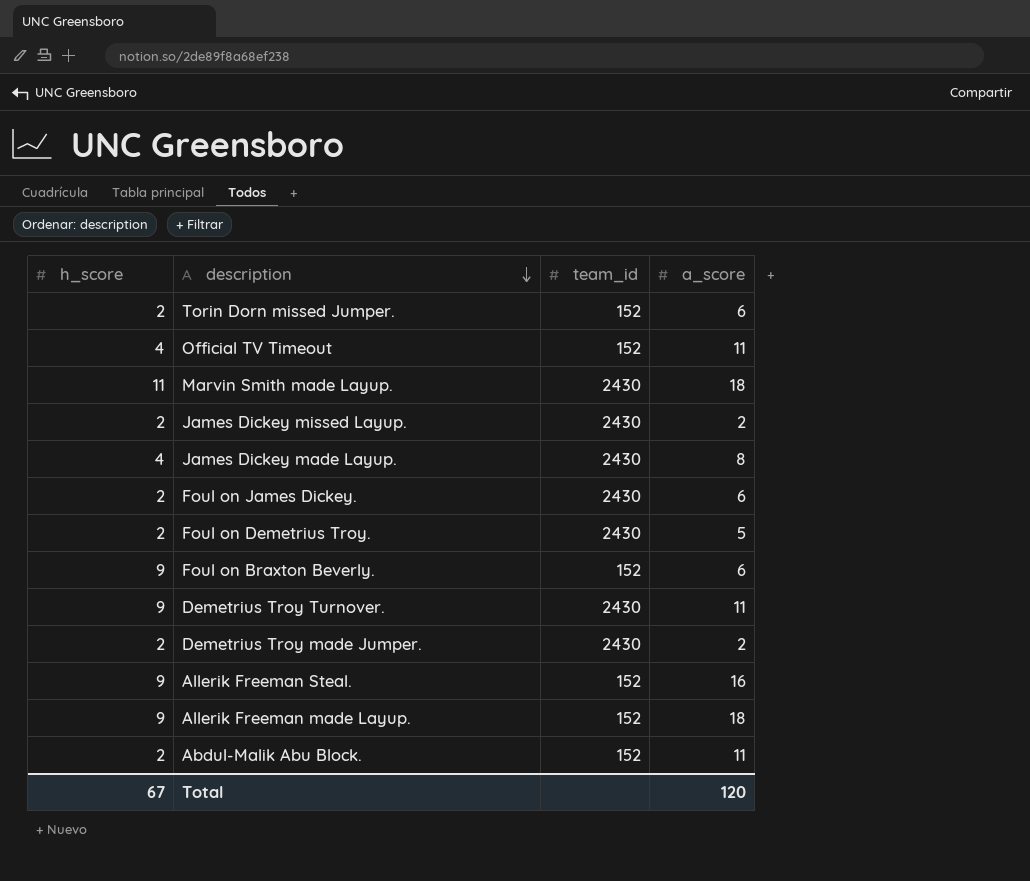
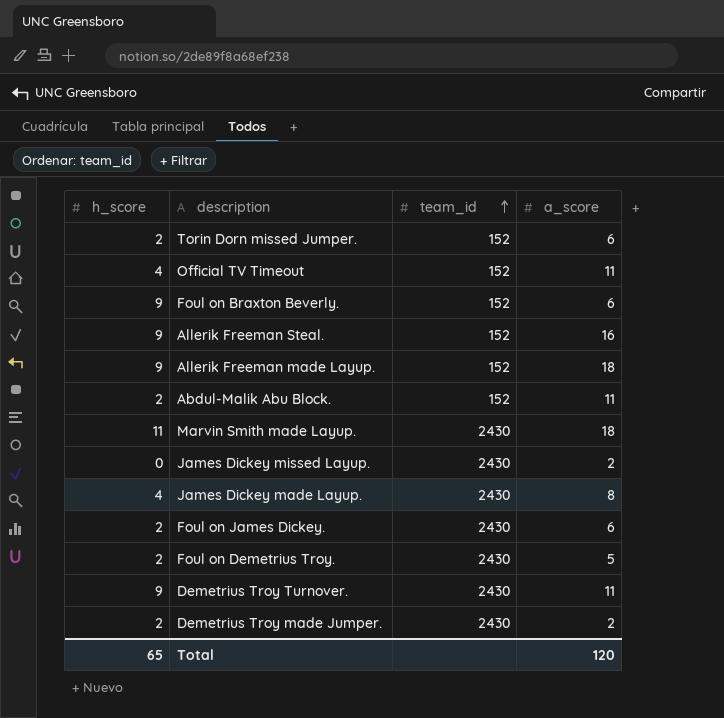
row order: description descending -> team_id ascending
James Dickey missed Layup. | h_score: 2 -> 0
Total | h_score: 67 -> 65

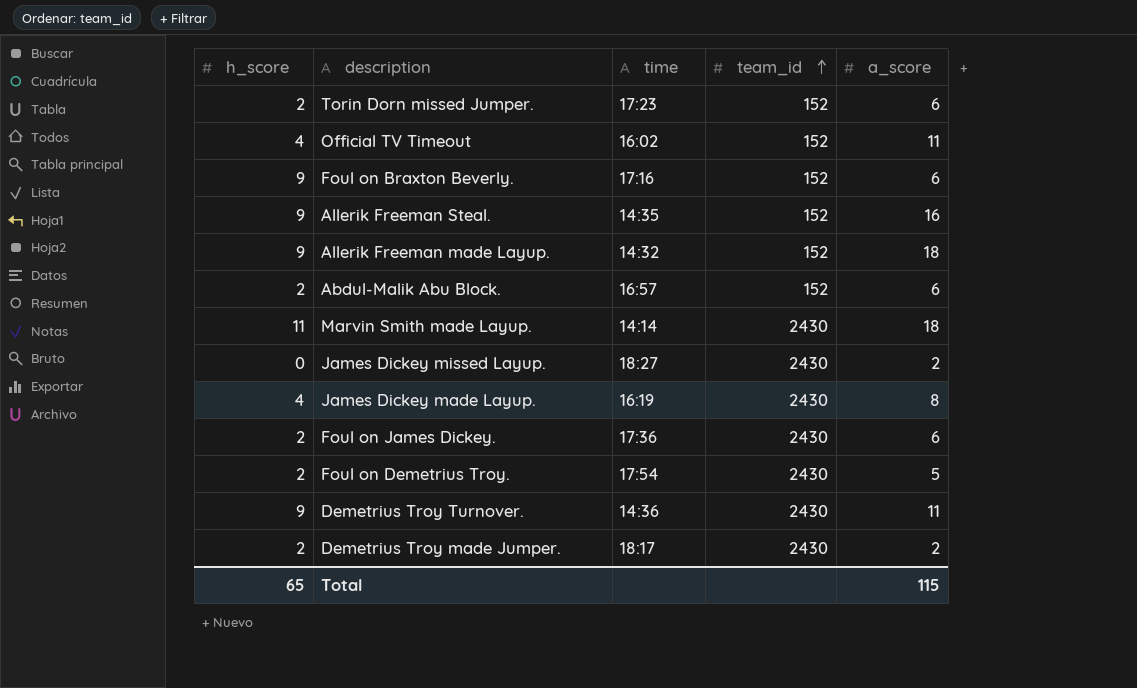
column time | position: none -> 3
Abdul-Malik Abu Block. | a_score: 11 -> 6
Total | a_score: 120 -> 115

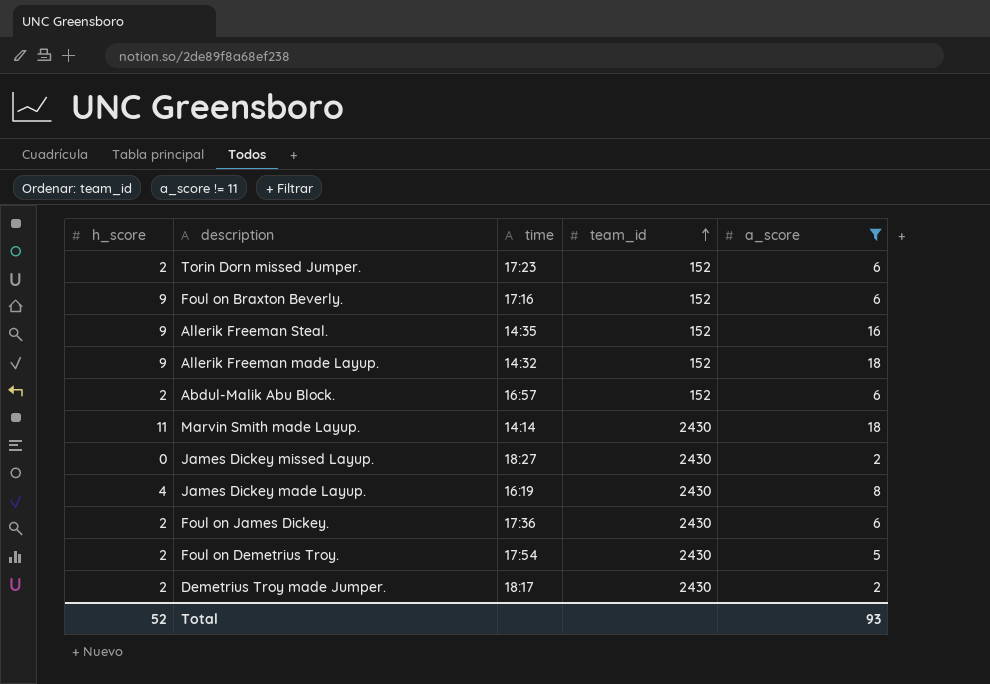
filter: none -> a_score != 11
Total | h_score: 65 -> 52
Total | a_score: 115 -> 93

